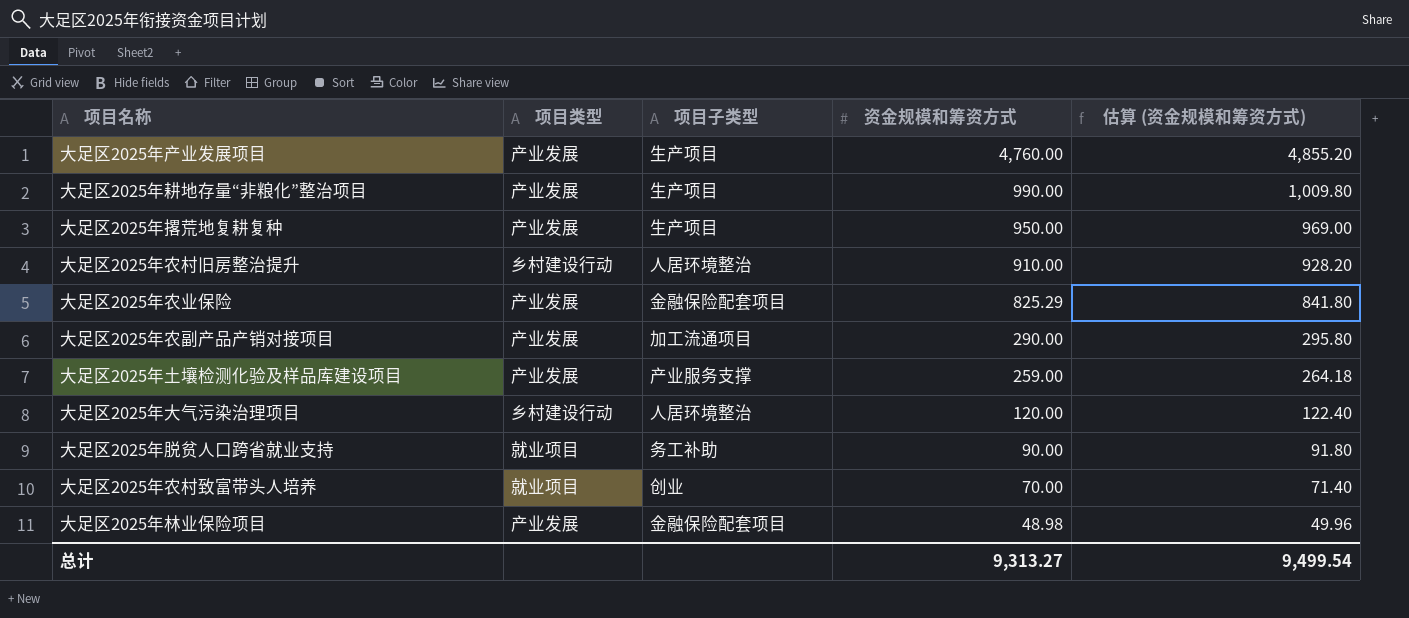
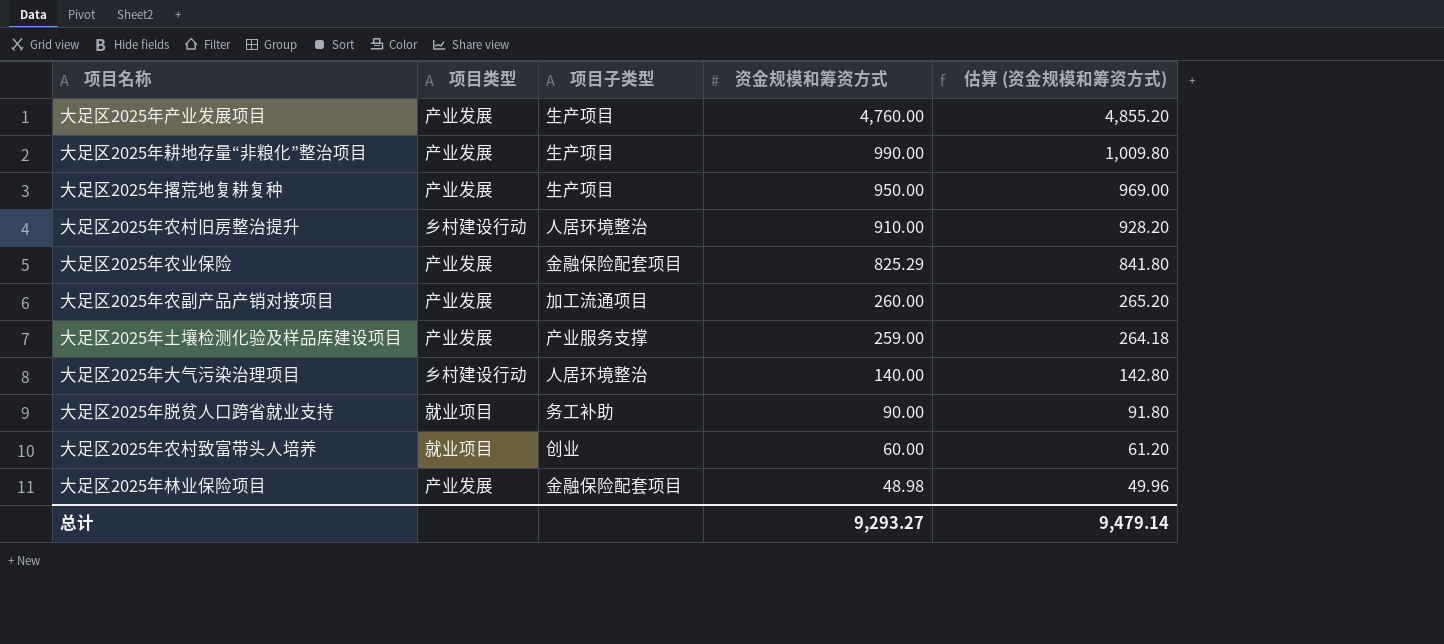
大足区2025年农副产品产销对接项目 | 资金规模和筹资方式: 290.00 -> 260.00
大足区2025年农副产品产销对接项目 | 估算 (资金规模和筹资方式): 295.80 -> 265.20
大足区2025年大气污染治理项目 | 资金规模和筹资方式: 120.00 -> 140.00
大足区2025年大气污染治理项目 | 估算 (资金规模和筹资方式): 122.40 -> 142.80
大足区2025年农村致富带头人培养 | 资金规模和筹资方式: 70.00 -> 60.00
大足区2025年农村致富带头人培养 | 估算 (资金规模和筹资方式): 71.40 -> 61.20
总计 | 资金规模和筹资方式: 9,313.27 -> 9,293.27
总计 | 估算 (资金规模和筹资方式): 9,499.54 -> 9,479.14

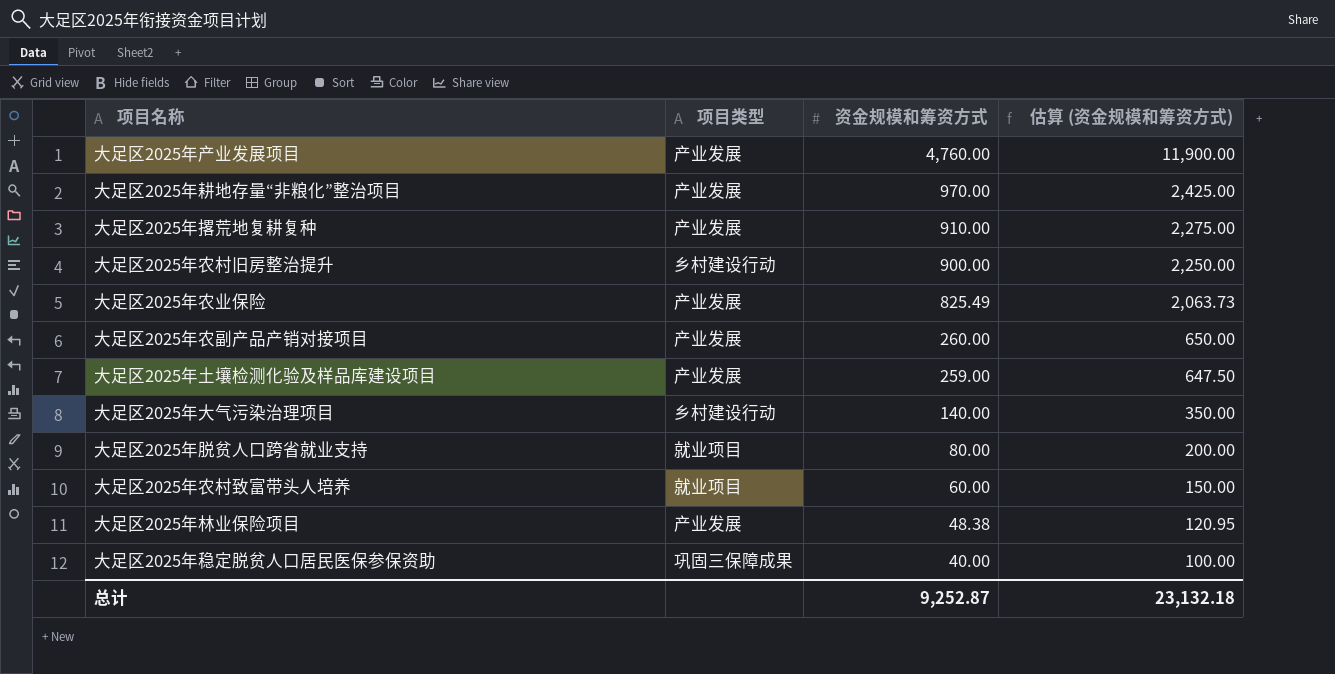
column 项目子类型 | position: 3 -> none
column 估算 (资金规模和筹资方式) | formula: [资金规模和筹资方式] * 1.02 -> [资金规模和筹资方式] * 2.5
大足区2025年耕地存量“非粮化”整治项目 | 资金规模和筹资方式: 990.00 -> 970.00
大足区2025年撂荒地复耕复种 | 资金规模和筹资方式: 950.00 -> 910.00
大足区2025年农村旧房整治提升 | 资金规模和筹资方式: 910.00 -> 900.00
大足区2025年农业保险 | 资金规模和筹资方式: 825.29 -> 825.49
大足区2025年脱贫人口跨省就业支持 | 资金规模和筹资方式: 90.00 -> 80.00
大足区2025年林业保险项目 | 资金规模和筹资方式: 48.98 -> 48.38
row 大足区2025年稳定脱贫人口居民医保参保资助: none -> 巩固三保障成果 | 40.00 | 100.00
总计 | 资金规模和筹资方式: 9,293.27 -> 9,252.87
总计 | 估算 (资金规模和筹资方式): 9,479.14 -> 23,132.18

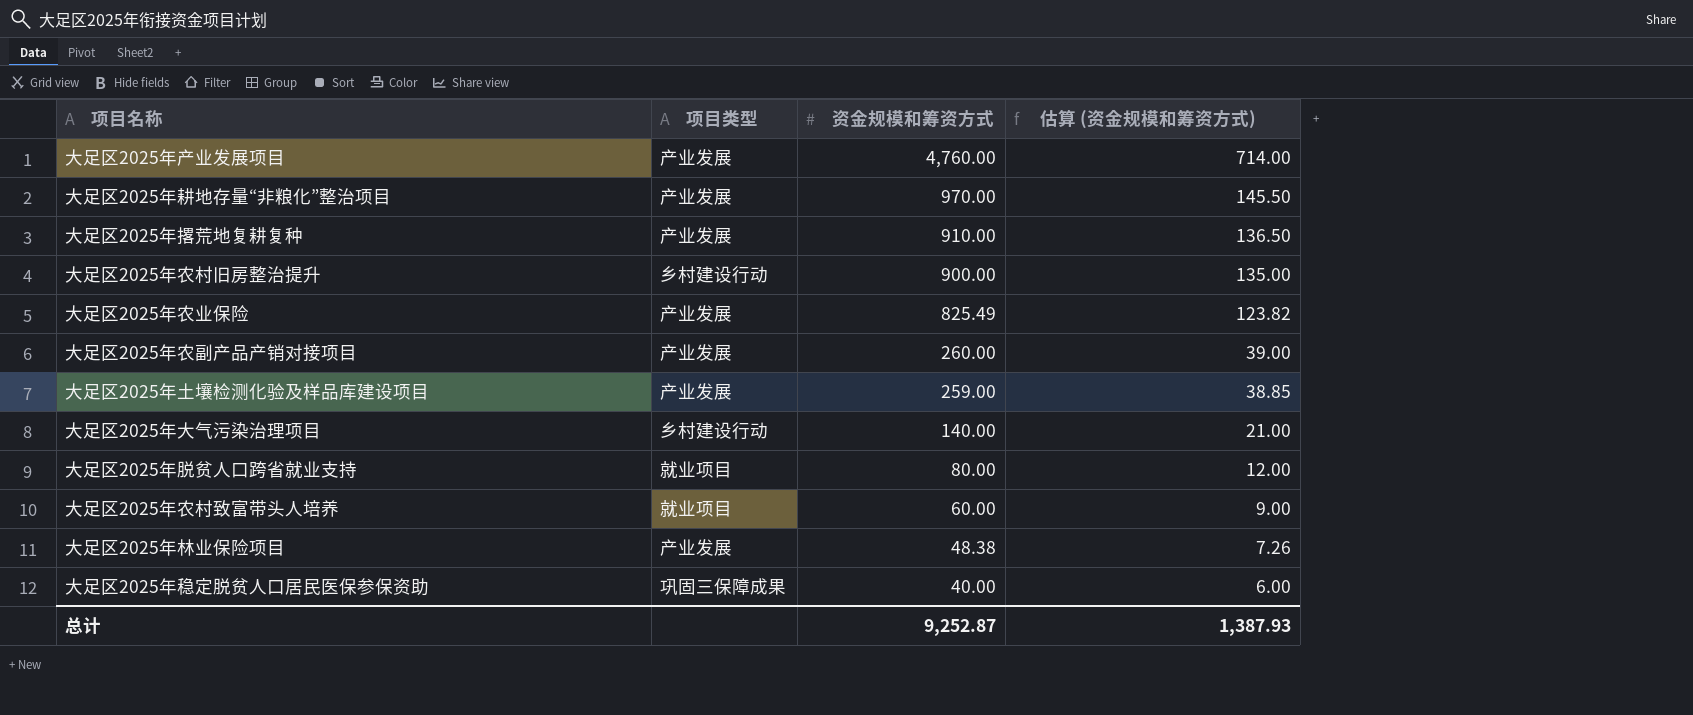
column 估算 (资金规模和筹资方式) | formula: [资金规模和筹资方式] * 2.5 -> [资金规模和筹资方式] * 0.15
总计 | 估算 (资金规模和筹资方式): 23,132.18 -> 1,387.93

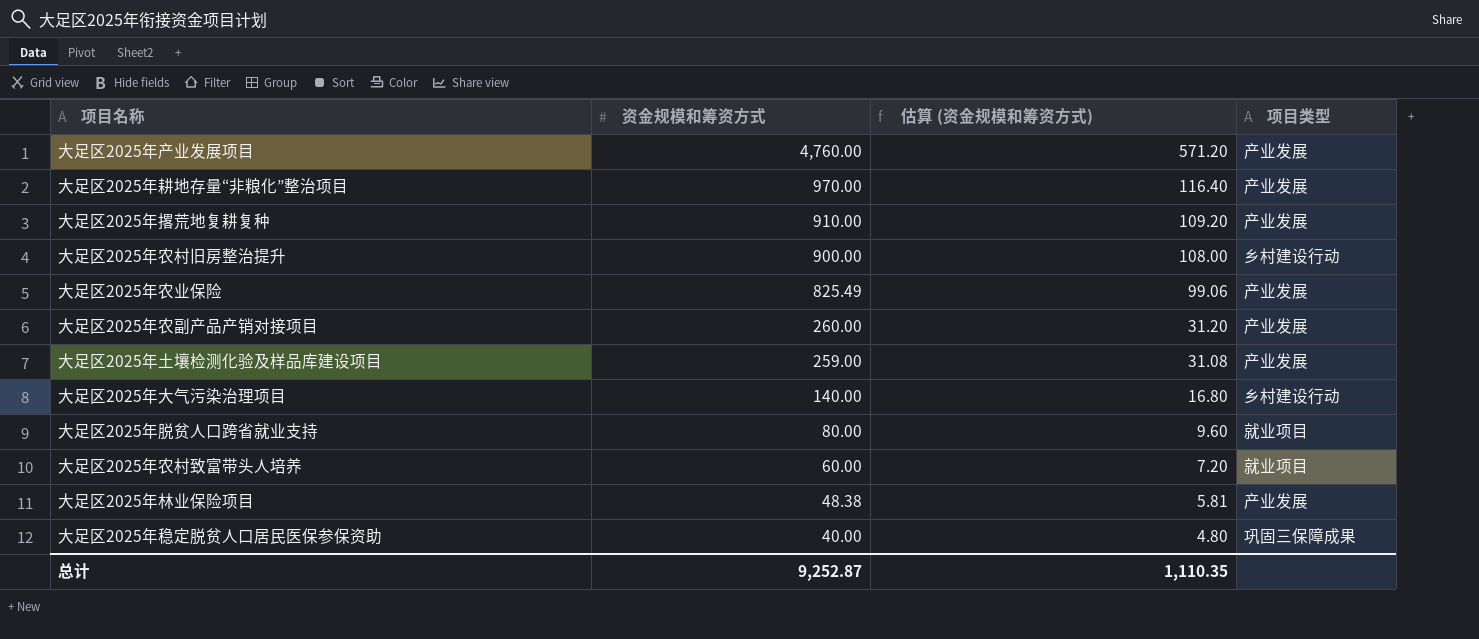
column 估算 (资金规模和筹资方式) | formula: [资金规模和筹资方式] * 0.15 -> [资金规模和筹资方式] * 0.12
column 项目类型 | position: 2 -> 4
总计 | 估算 (资金规模和筹资方式): 1,387.93 -> 1,110.35

